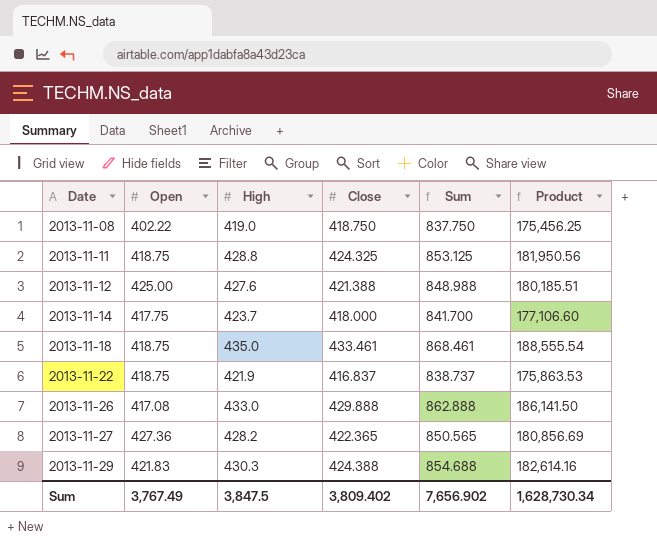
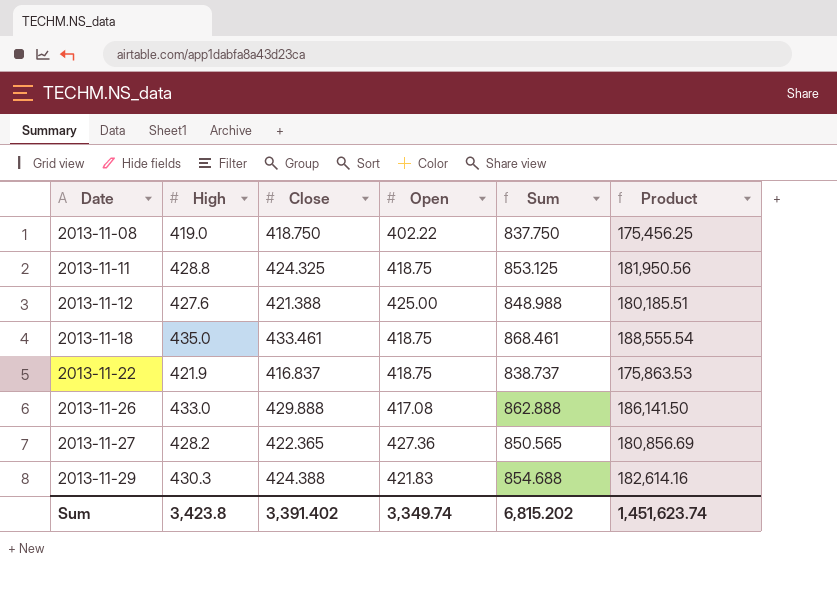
column Open | position: 2 -> 4
row 2013-11-14: 417.75 | 423.7 | 418.000 | 841.700 | 177,106.60 -> none
Sum | High: 3,847.5 -> 3,423.8
Sum | Close: 3,809.402 -> 3,391.402
Sum | Open: 3,767.49 -> 3,349.74
Sum | Sum: 7,656.902 -> 6,815.202
Sum | Product: 1,628,730.34 -> 1,451,623.74

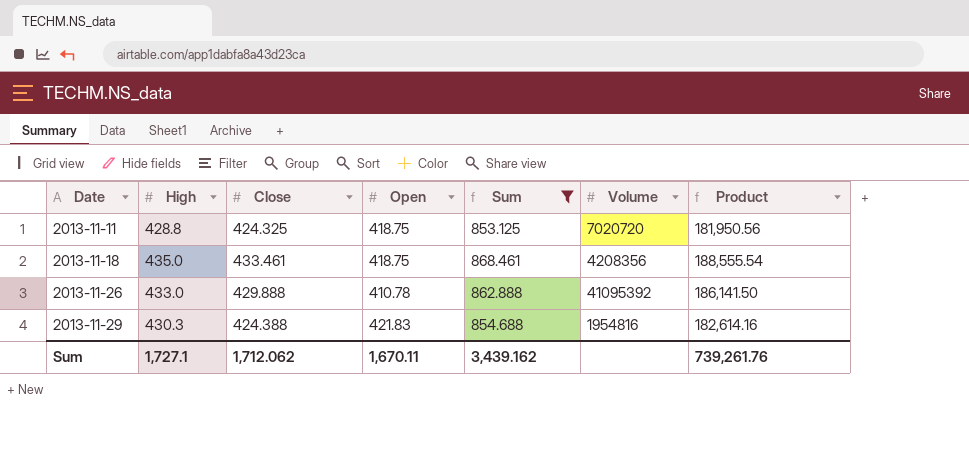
filter: none -> Sum >= 853.125
column Volume | position: none -> 6
2013-11-26 | Open: 417.08 -> 410.78
Sum | High: 3,423.8 -> 1,727.1
Sum | Close: 3,391.402 -> 1,712.062
Sum | Open: 3,349.74 -> 1,670.11
Sum | Sum: 6,815.202 -> 3,439.162
Sum | Product: 1,451,623.74 -> 739,261.76

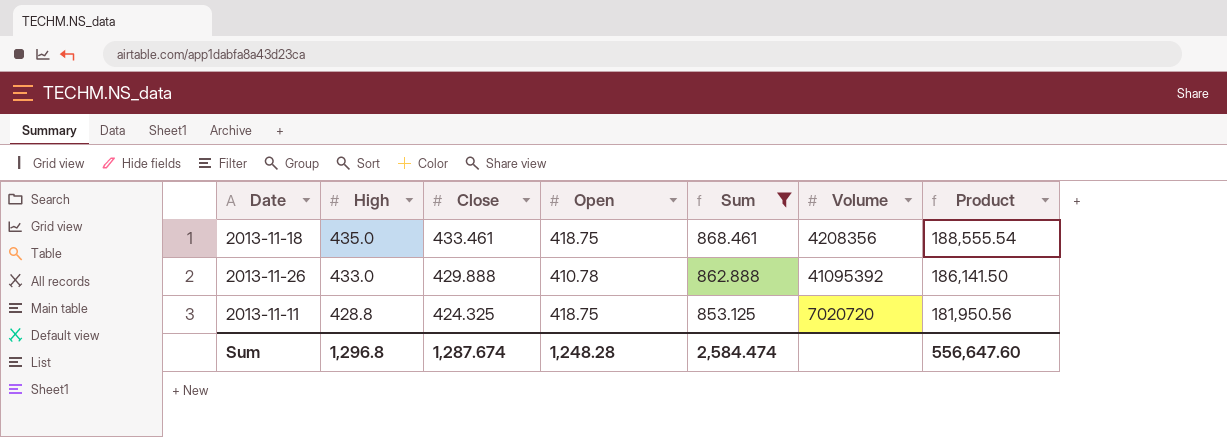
row order: Date ascending -> High descending
row 2013-11-29: 430.3 | 424.388 | 421.83 | 854.688 | 1954816 | 182,614.16 -> none
Sum | High: 1,727.1 -> 1,296.8
Sum | Close: 1,712.062 -> 1,287.674
Sum | Open: 1,670.11 -> 1,248.28
Sum | Sum: 3,439.162 -> 2,584.474
Sum | Product: 739,261.76 -> 556,647.60

